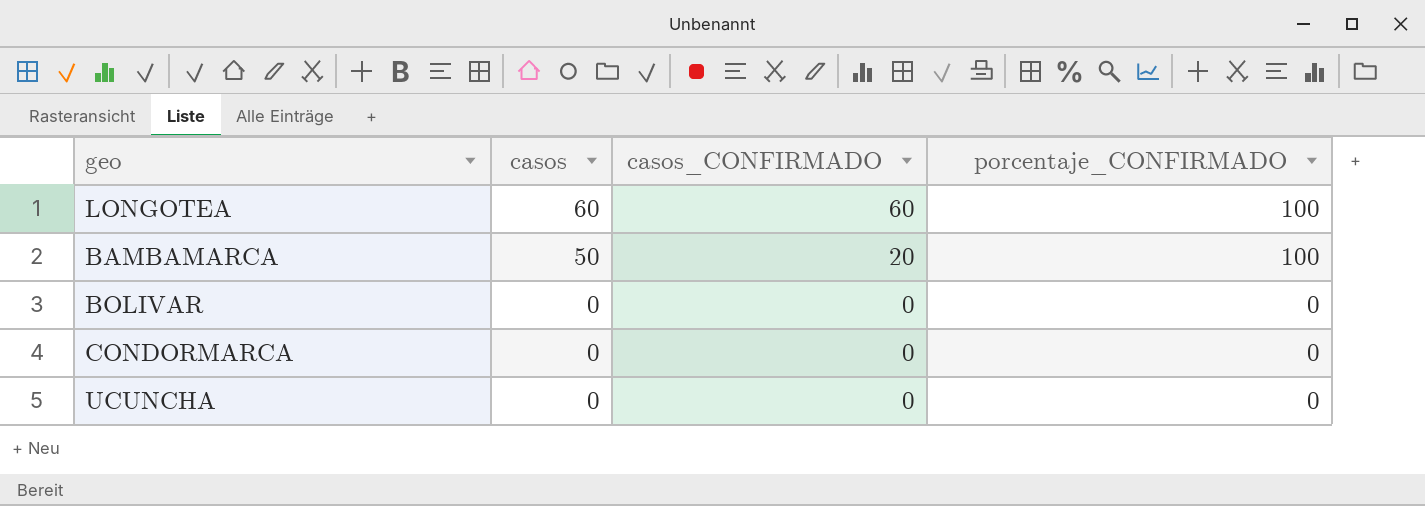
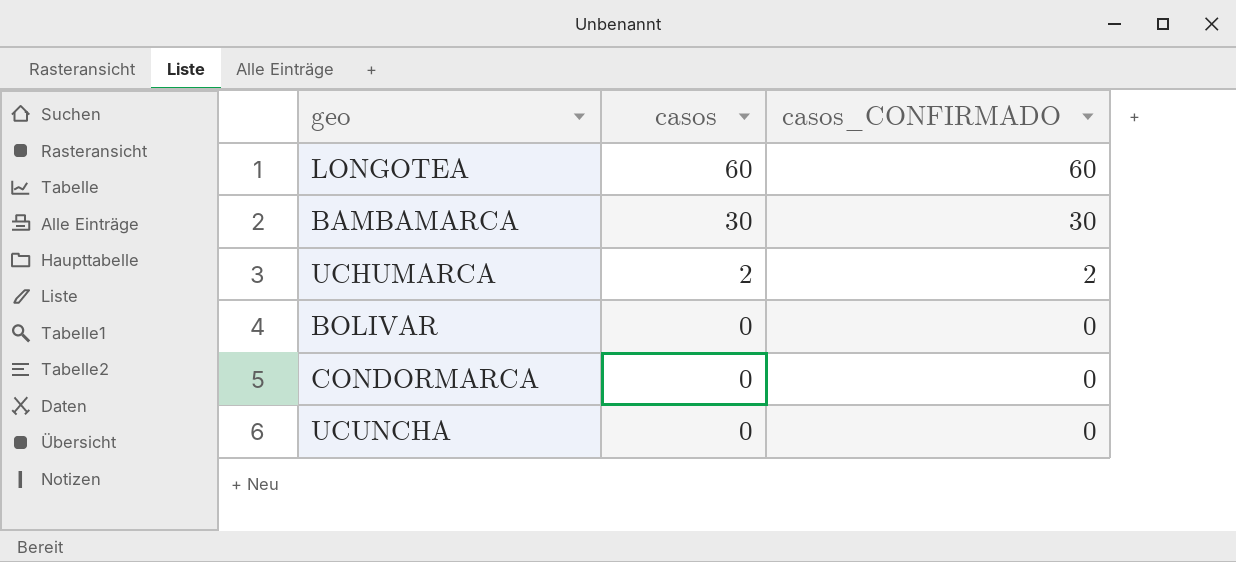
column porcentaje_CONFIRMADO | position: 4 -> none
BAMBAMARCA | casos: 50 -> 30
BAMBAMARCA | casos_CONFIRMADO: 20 -> 30
row UCHUMARCA: none -> 2 | 2

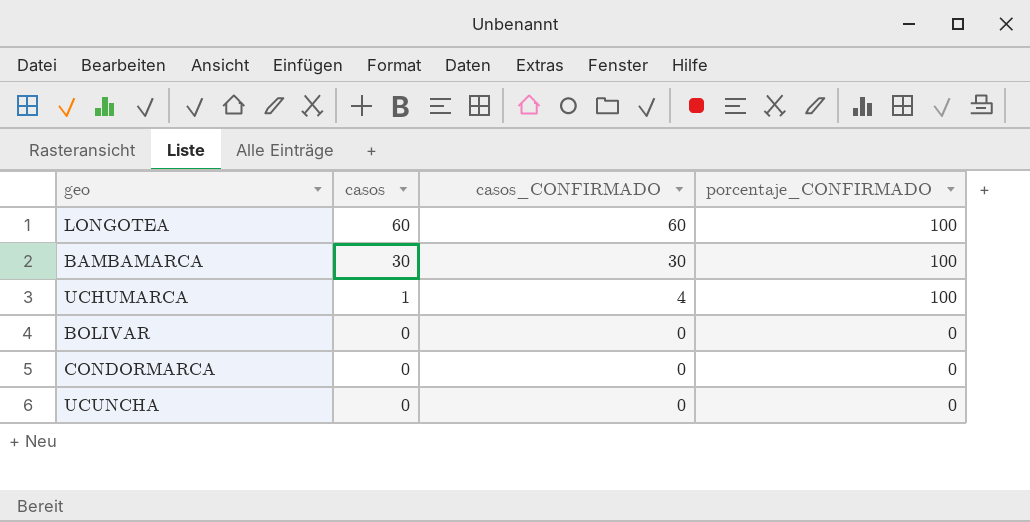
column porcentaje_CONFIRMADO | position: none -> 4
UCHUMARCA | casos: 2 -> 1
UCHUMARCA | casos_CONFIRMADO: 2 -> 4

